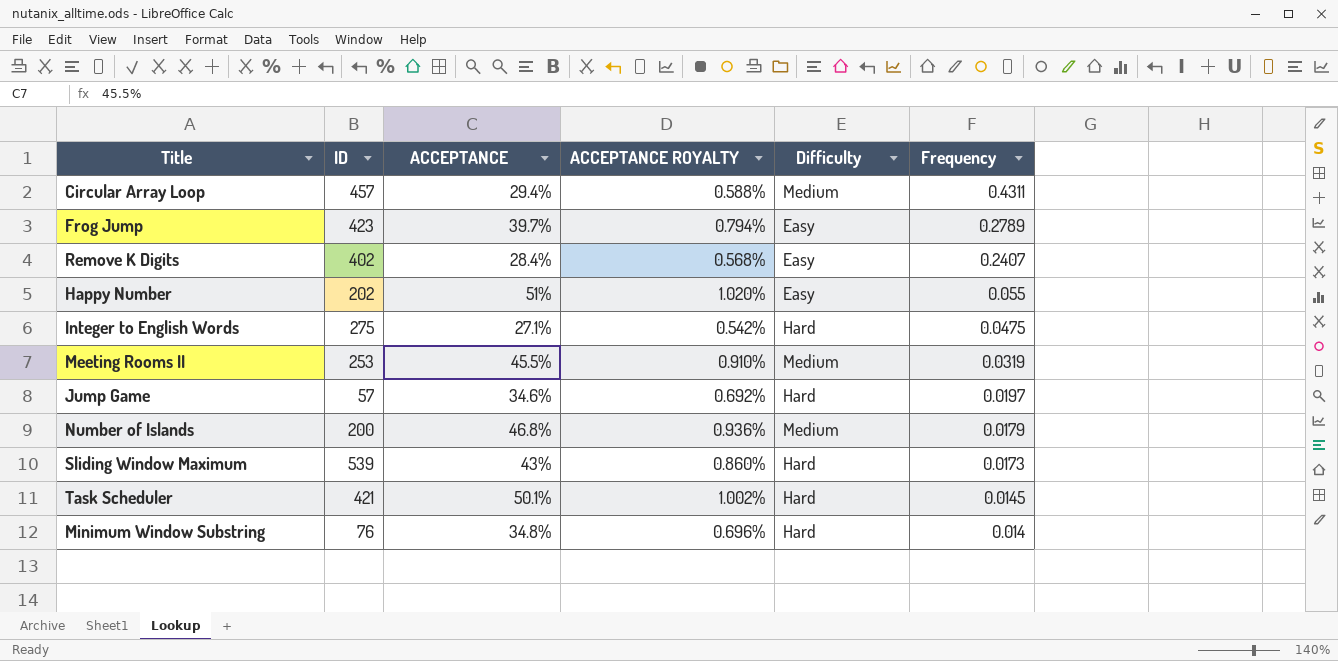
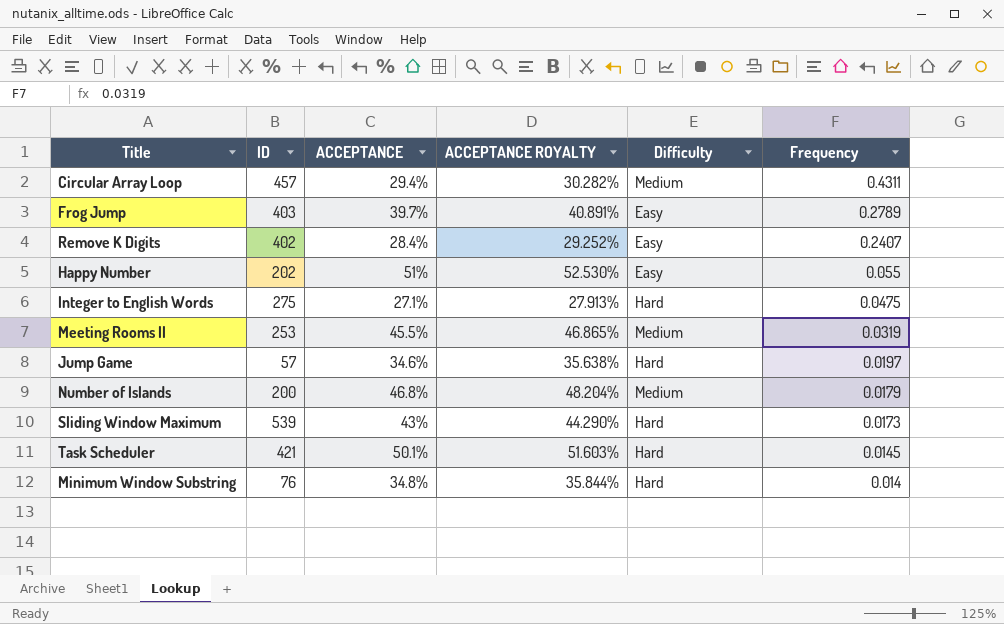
column ACCEPTANCE ROYALTY | formula: [ACCEPTANCE] * 0.02 -> [ACCEPTANCE] * 1.03
Frog Jump | ID: 423 -> 403

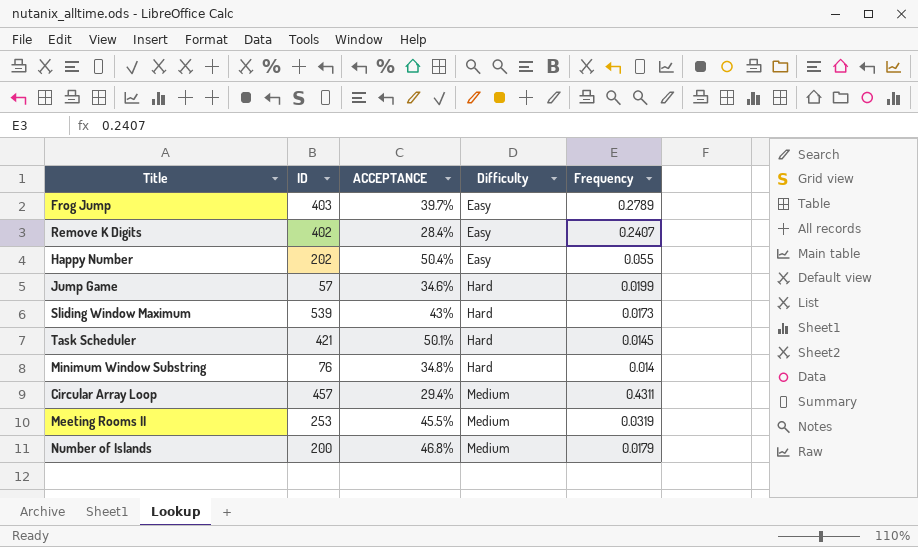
row order: Frequency descending -> Difficulty ascending
column ACCEPTANCE ROYALTY | formula: [ACCEPTANCE] * 1.03 -> none
row Integer to English Words: 275 | 27.1% | 27.913% | Hard | 0.0475 -> none
Happy Number | ACCEPTANCE: 51% -> 50.4%
Jump Game | Frequency: 0.0197 -> 0.0199

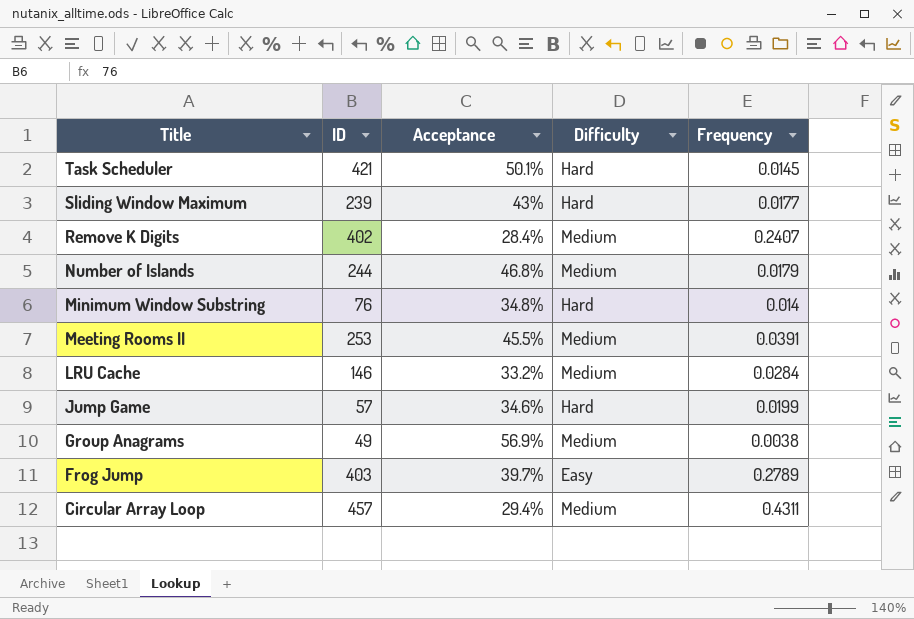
row order: Difficulty ascending -> Title descending
column name: ACCEPTANCE -> Acceptance
row Happy Number: 202 | 50.4% | Easy | 0.055 -> none
Sliding Window Maximum | ID: 539 -> 239
Sliding Window Maximum | Frequency: 0.0173 -> 0.0177
Remove K Digits | Difficulty: Easy -> Medium
Number of Islands | ID: 200 -> 244
Meeting Rooms II | Frequency: 0.0319 -> 0.0391
row LRU Cache: none -> 146 | 33.2% | Medium | 0.0284
row Group Anagrams: none -> 49 | 56.9% | Medium | 0.0038

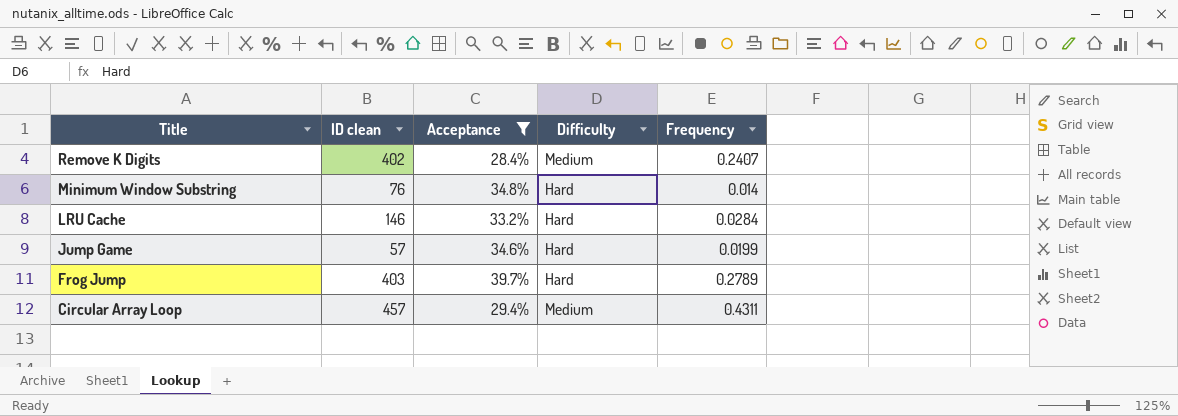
filter: none -> Acceptance <= 39.7%
column name: ID -> ID clean
LRU Cache | Difficulty: Medium -> Hard
Frog Jump | Difficulty: Easy -> Hard

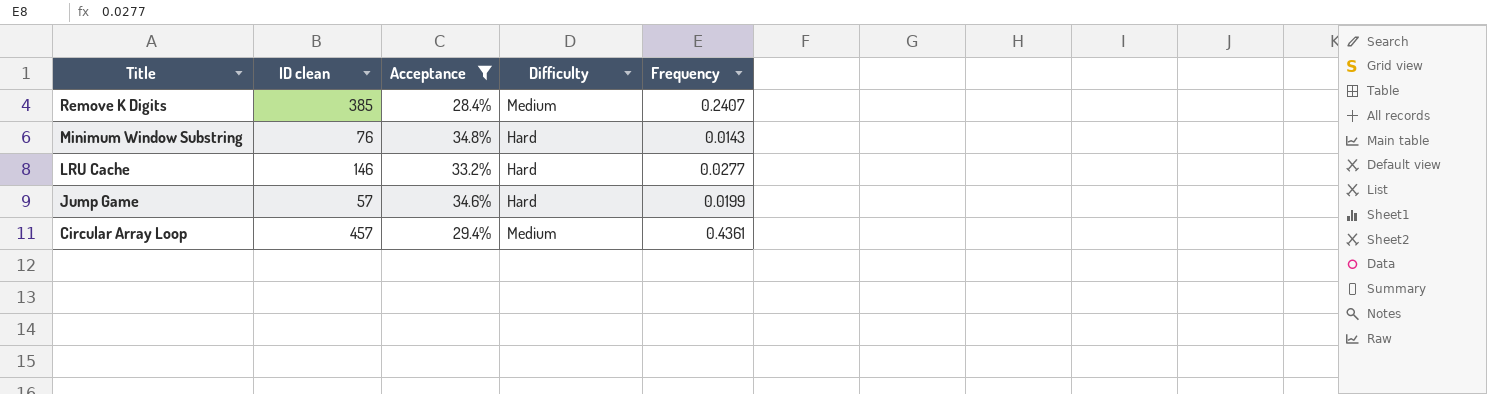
row Frog Jump: 403 | 39.7% | Hard | 0.2789 -> none
Remove K Digits | ID clean: 402 -> 385
Minimum Window Substring | Frequency: 0.014 -> 0.0143
LRU Cache | Frequency: 0.0284 -> 0.0277
Circular Array Loop | Frequency: 0.4311 -> 0.4361

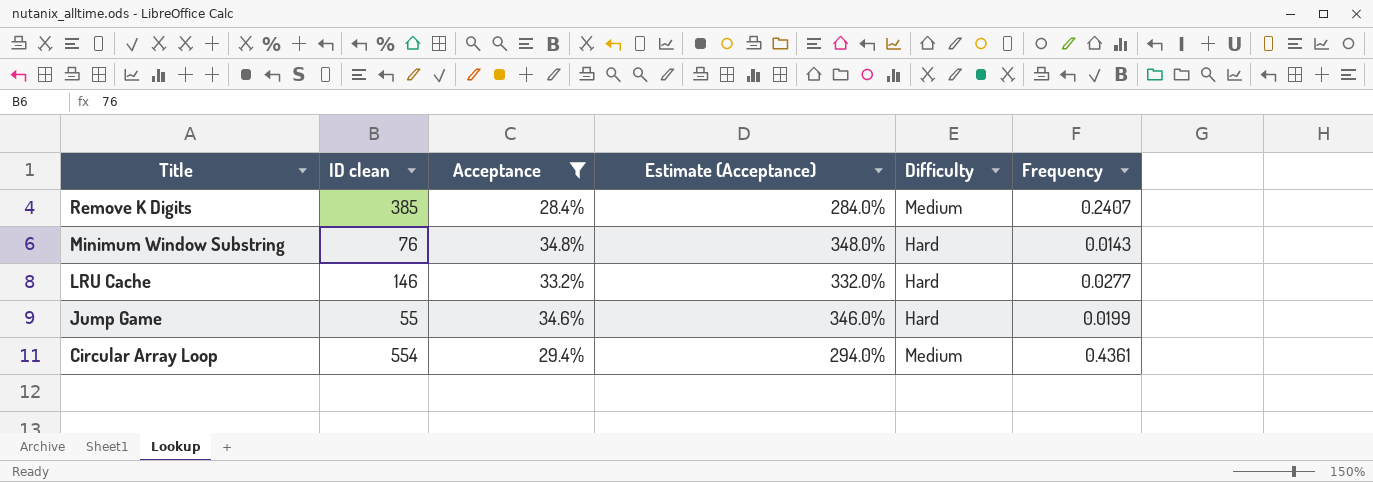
column Estimate (Acceptance) | formula: none -> [Acceptance] * 10
Jump Game | ID clean: 57 -> 55
Circular Array Loop | ID clean: 457 -> 554

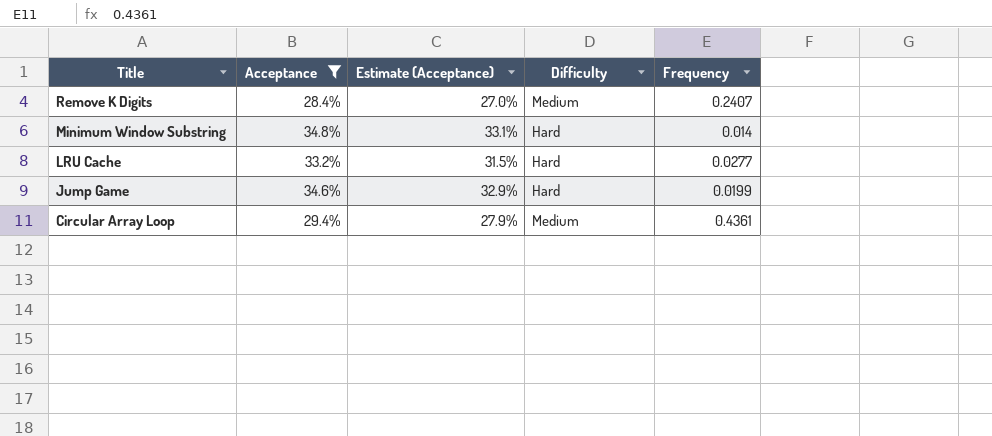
column ID clean | position: 2 -> none
column Estimate (Acceptance) | formula: [Acceptance] * 10 -> [Acceptance] * 0.95
Minimum Window Substring | Frequency: 0.0143 -> 0.014

